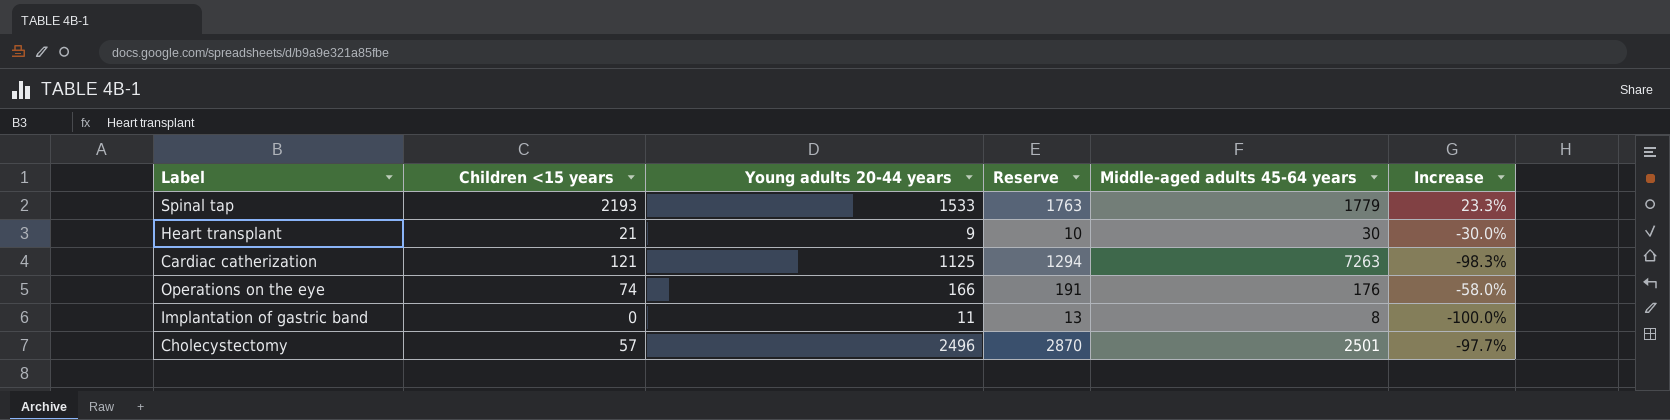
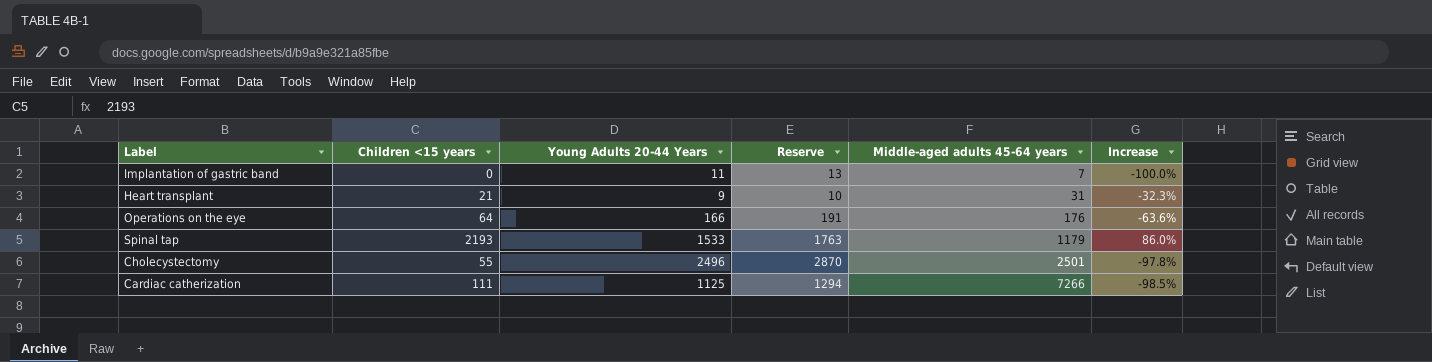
row order: none -> Middle-aged adults 45-64 years ascending
column name: Young adults 20-44 years -> Young Adults 20-44 Years
Implantation of gastric band | Middle-aged adults 45-64 years: 8 -> 7
Heart transplant | Middle-aged adults 45-64 years: 30 -> 31
Heart transplant | Increase: -30.0% -> -32.3%
Operations on the eye | Children <15 years: 74 -> 64
Operations on the eye | Increase: -58.0% -> -63.6%
Spinal tap | Middle-aged adults 45-64 years: 1779 -> 1179
Spinal tap | Increase: 23.3% -> 86.0%
Cholecystectomy | Children <15 years: 57 -> 55
Cholecystectomy | Increase: -97.7% -> -97.8%
Cardiac catherization | Children <15 years: 121 -> 111
Cardiac catherization | Middle-aged adults 45-64 years: 7263 -> 7266
Cardiac catherization | Increase: -98.3% -> -98.5%

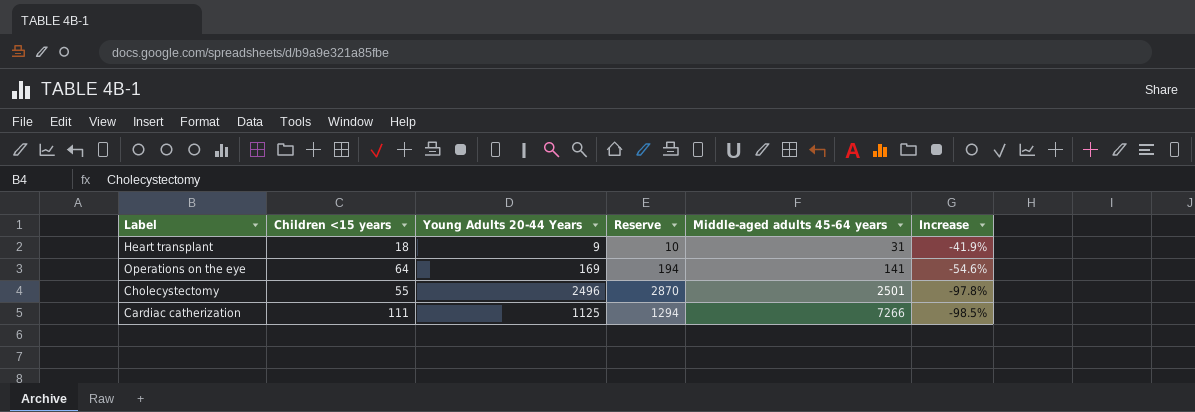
row Implantation of gastric band: 0 | 11 | 13 | 7 | -100.0% -> none
row Spinal tap: 2193 | 1533 | 1763 | 1179 | 86.0% -> none
Heart transplant | Children <15 years: 21 -> 18
Heart transplant | Increase: -32.3% -> -41.9%
Operations on the eye | Young Adults 20-44 Years: 166 -> 169
Operations on the eye | Reserve: 191 -> 194
Operations on the eye | Middle-aged adults 45-64 years: 176 -> 141
Operations on the eye | Increase: -63.6% -> -54.6%

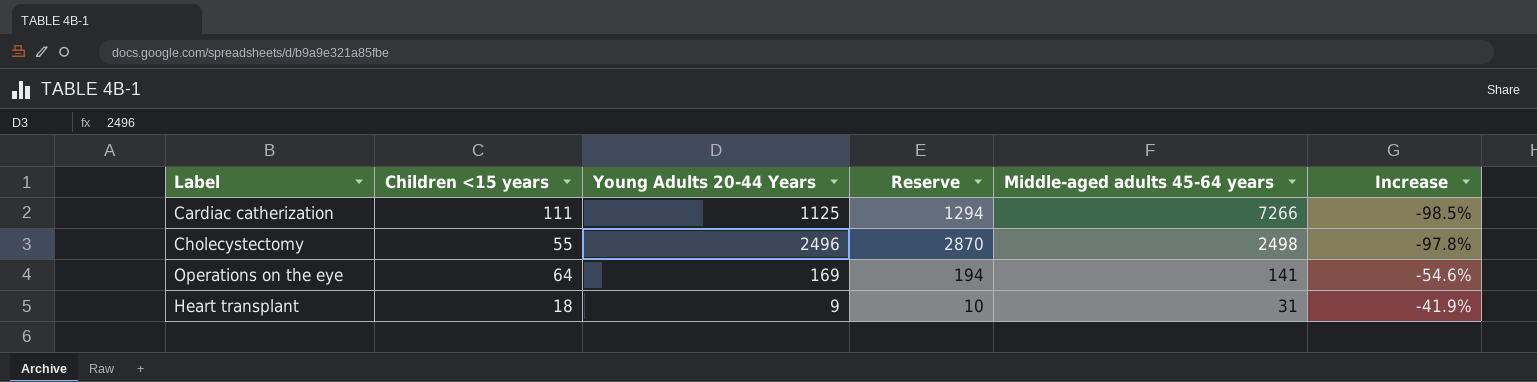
row order: Middle-aged adults 45-64 years ascending -> Middle-aged adults 45-64 years descending
Cholecystectomy | Middle-aged adults 45-64 years: 2501 -> 2498

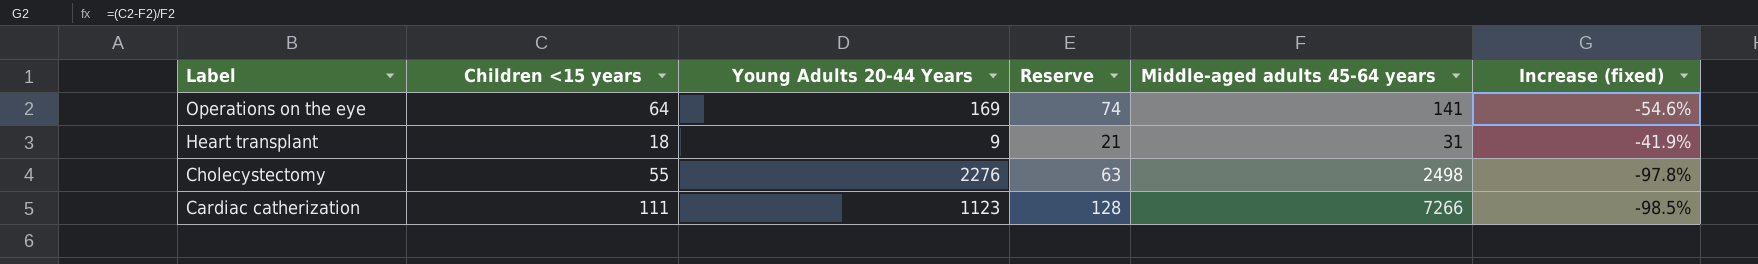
row order: Middle-aged adults 45-64 years descending -> Label descending
column Reserve | formula: [Young Adults 20-44 Years] * 1.15 -> [Children <15 years] * 1.15
column name: Increase -> Increase (fixed)
Cholecystectomy | Young Adults 20-44 Years: 2496 -> 2276
Cardiac catherization | Young Adults 20-44 Years: 1125 -> 1123

